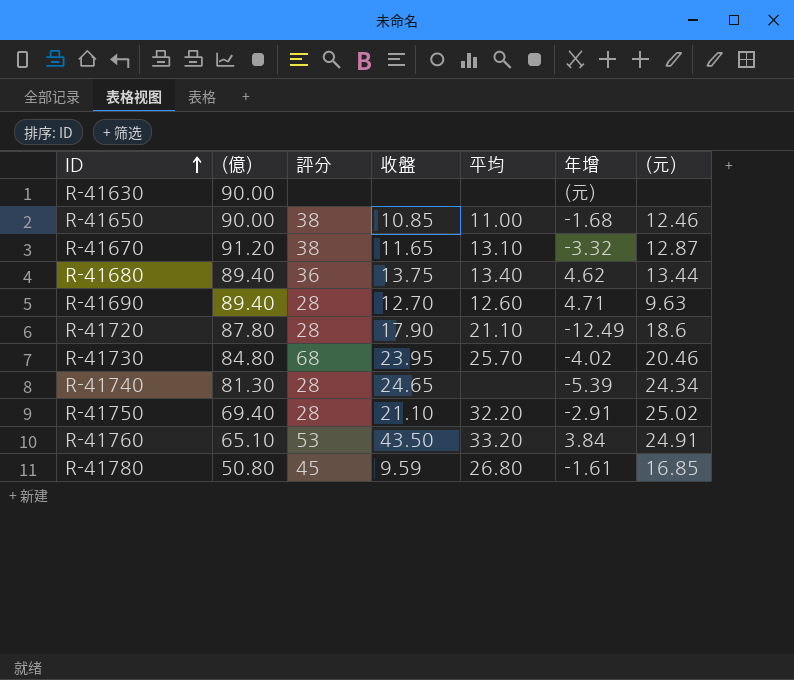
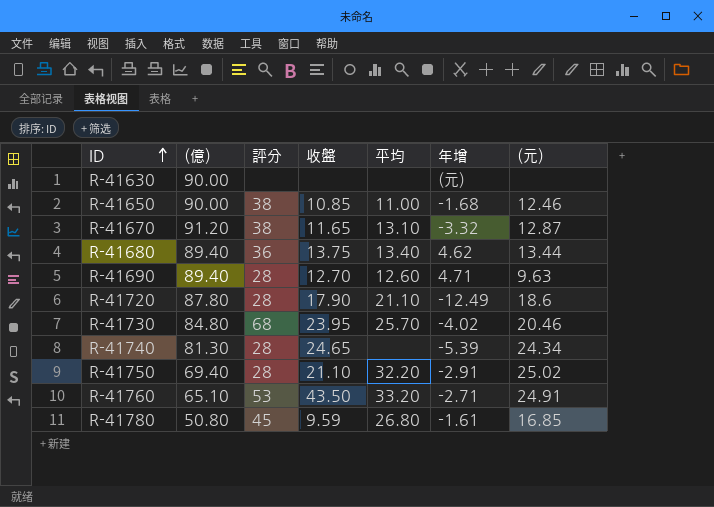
R-41760 | 年增: 3.84 -> -2.71

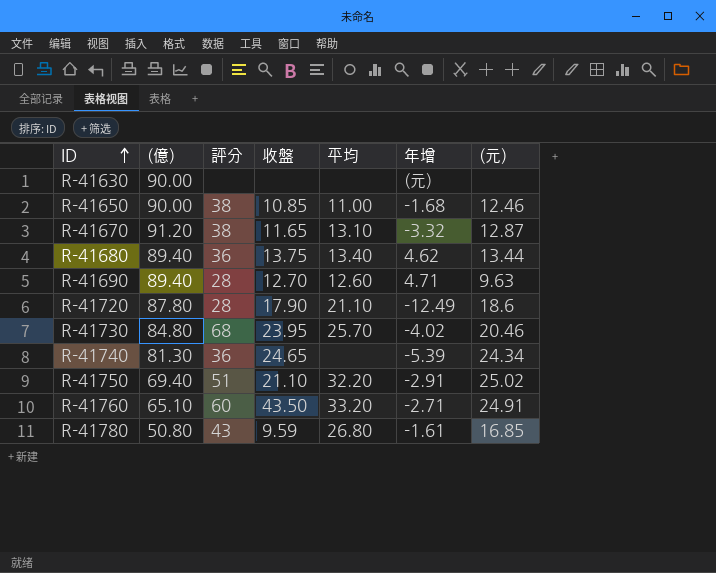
R-41740 | 評分: 28 -> 36
R-41750 | 評分: 28 -> 51
R-41760 | 評分: 53 -> 60
R-41780 | 評分: 45 -> 43

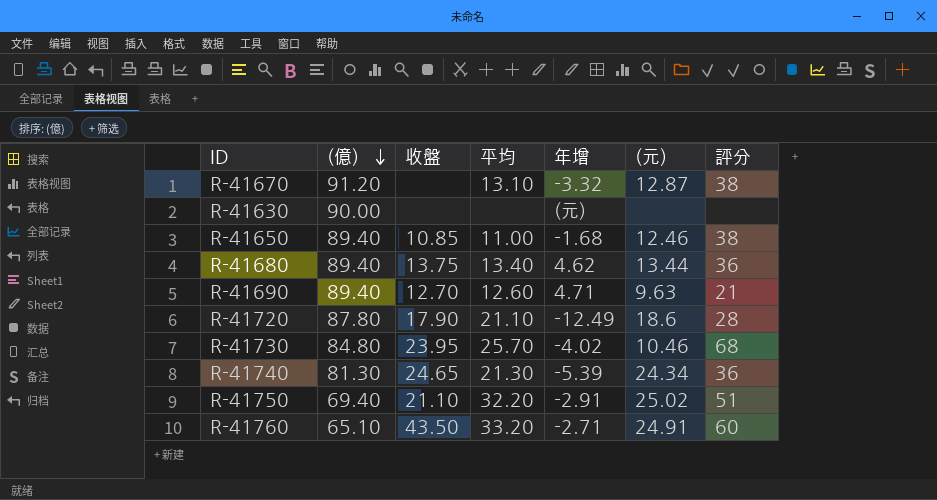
row order: ID ascending -> (億) descending
column 評分 | position: 3 -> 7
row R-41780: 50.80 | 43 | 9.59 | 26.80 | -1.61 | 16.85 -> none
R-41670 | 收盤: 11.65 -> none
R-41650 | (億): 90.00 -> 89.40
R-41690 | 評分: 28 -> 21
R-41730 | (元): 20.46 -> 10.46
R-41740 | 平均: none -> 21.30

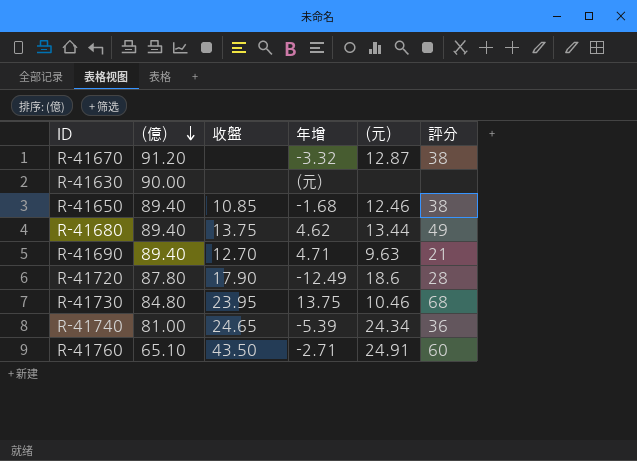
column 平均 | position: 4 -> none
row R-41750: 69.40 | 21.10 | 32.20 | -2.91 | 25.02 | 51 -> none
R-41680 | 評分: 36 -> 49
R-41730 | 年增: -4.02 -> 13.75
R-41740 | (億): 81.30 -> 81.00

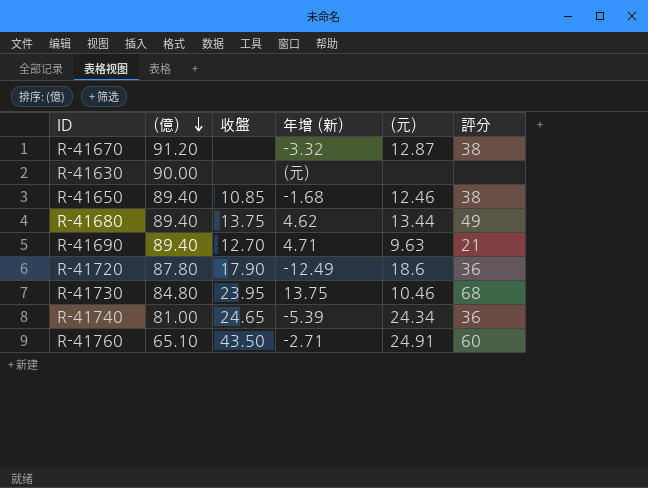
column name: 年增 -> 年增 (新)
R-41720 | 評分: 28 -> 36

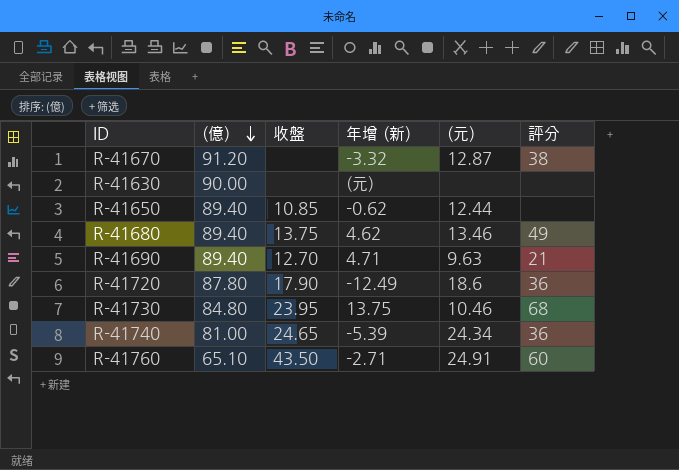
R-41650 | 年增 (新): -1.68 -> -0.62
R-41650 | (元): 12.46 -> 12.44
R-41650 | 評分: 38 -> none
R-41680 | (元): 13.44 -> 13.46

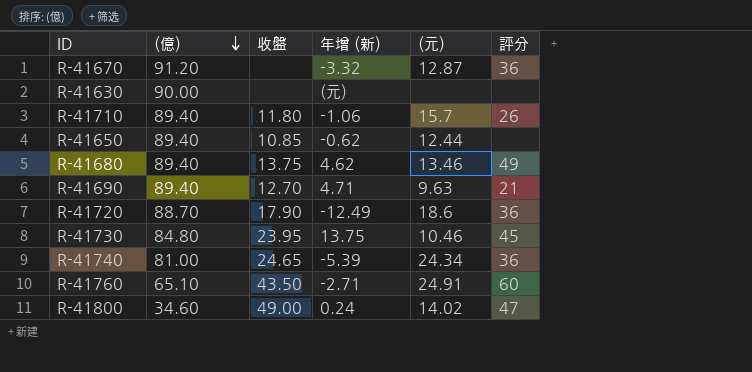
R-41670 | 評分: 38 -> 36
row R-41710: none -> 89.40 | 11.80 | -1.06 | 15.7 | 26
R-41720 | (億): 87.80 -> 88.70
R-41730 | 評分: 68 -> 45
row R-41800: none -> 34.60 | 49.00 | 0.24 | 14.02 | 47

